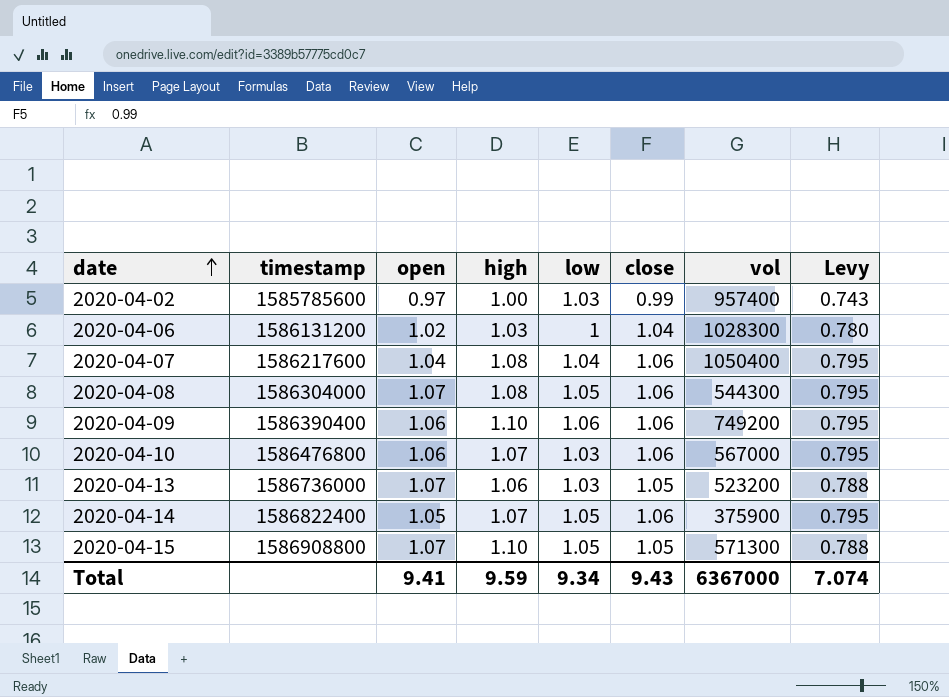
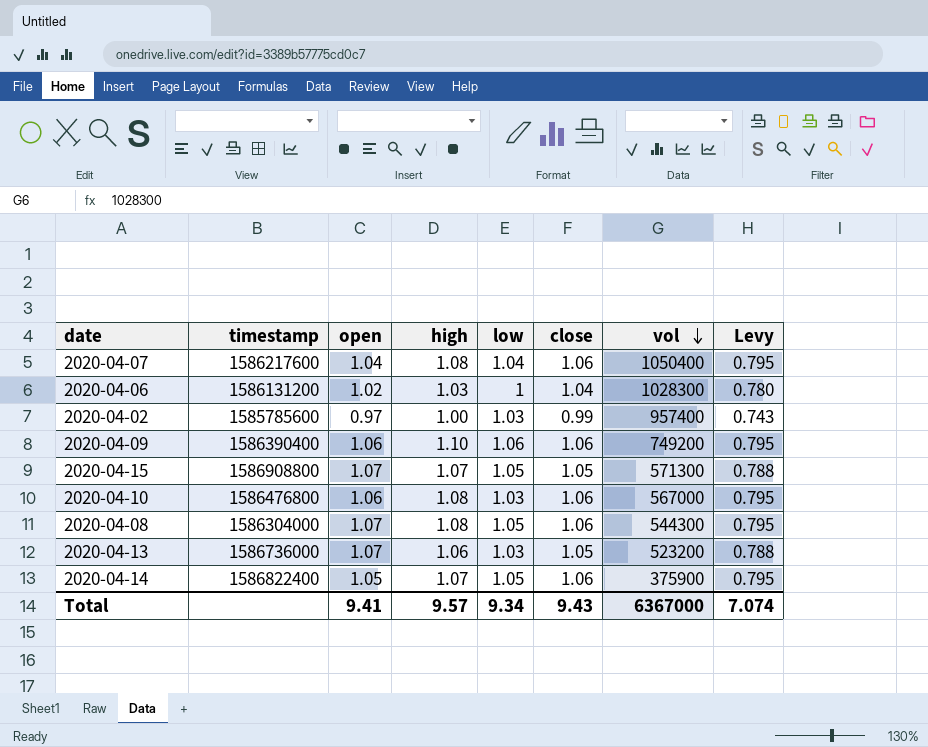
row order: date ascending -> vol descending
2020-04-15 | high: 1.10 -> 1.07
2020-04-10 | high: 1.07 -> 1.08
Total | high: 9.59 -> 9.57

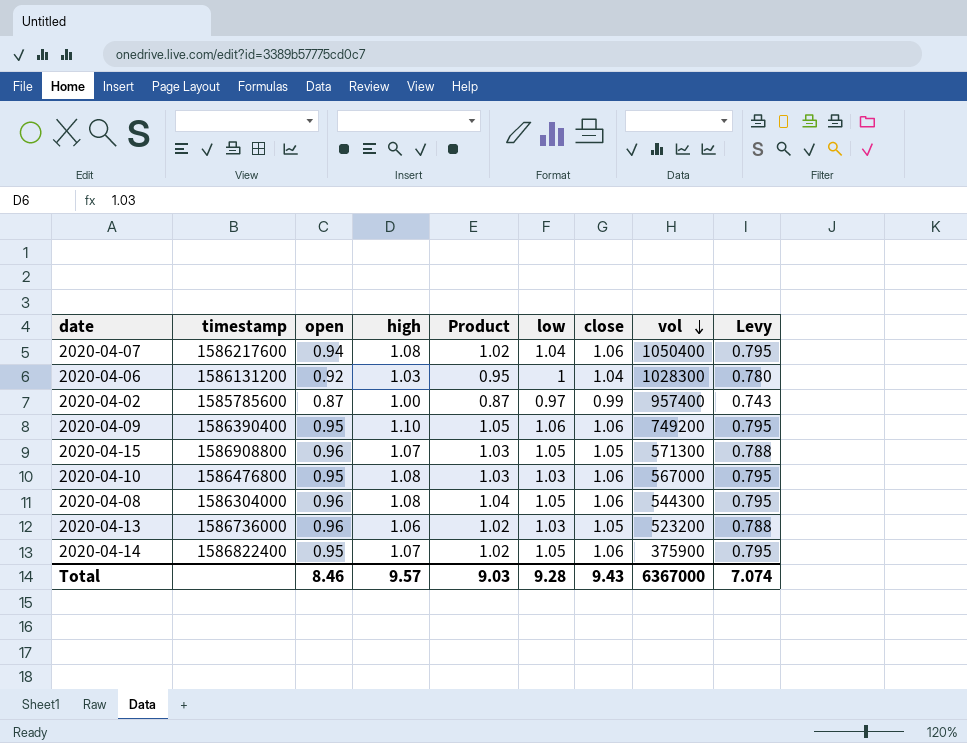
column Product | formula: none -> [open] * [high]
2020-04-07 | open: 1.04 -> 0.94
2020-04-06 | open: 1.02 -> 0.92
2020-04-02 | open: 0.97 -> 0.87
2020-04-02 | low: 1.03 -> 0.97
2020-04-09 | open: 1.06 -> 0.95
2020-04-15 | open: 1.07 -> 0.96
2020-04-10 | open: 1.06 -> 0.95
2020-04-08 | open: 1.07 -> 0.96
2020-04-13 | open: 1.07 -> 0.96
2020-04-14 | open: 1.05 -> 0.95
Total | open: 9.41 -> 8.46
Total | low: 9.34 -> 9.28

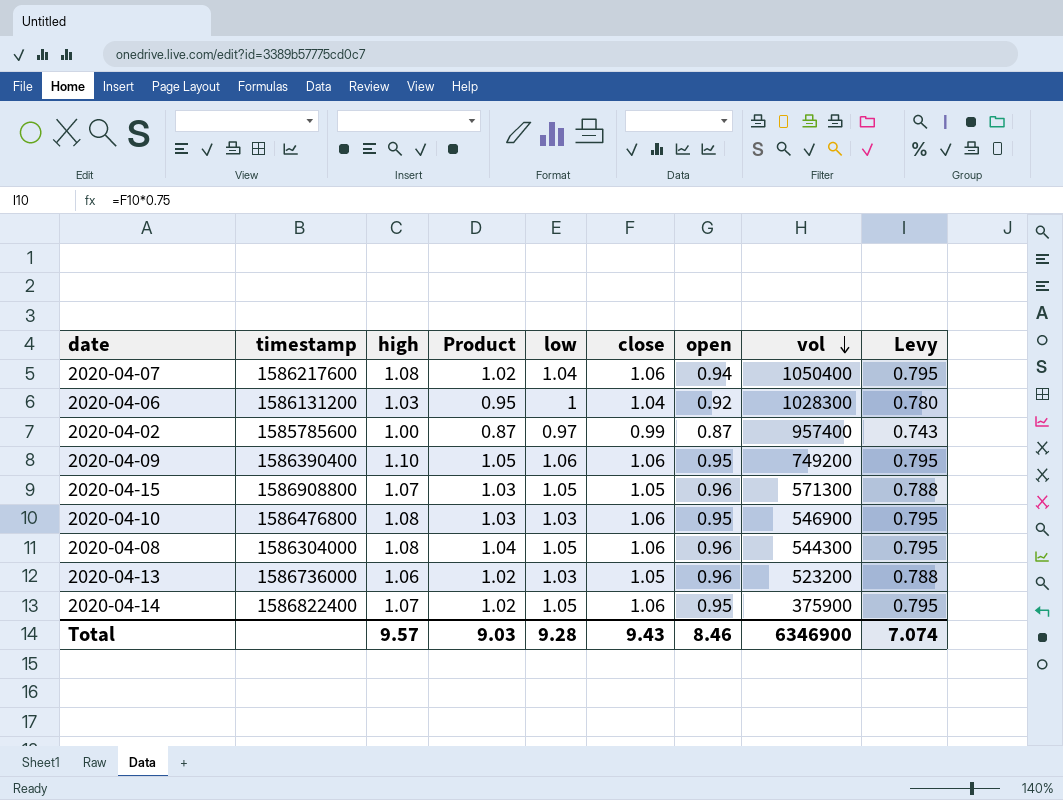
column open | position: 3 -> 7
2020-04-10 | vol: 567000 -> 546900
Total | vol: 6367000 -> 6346900

